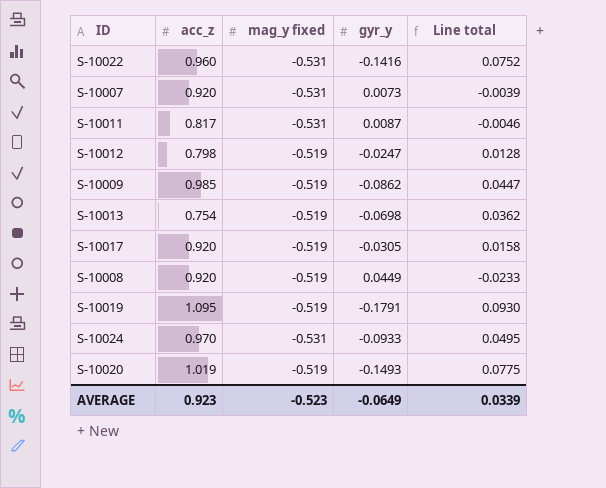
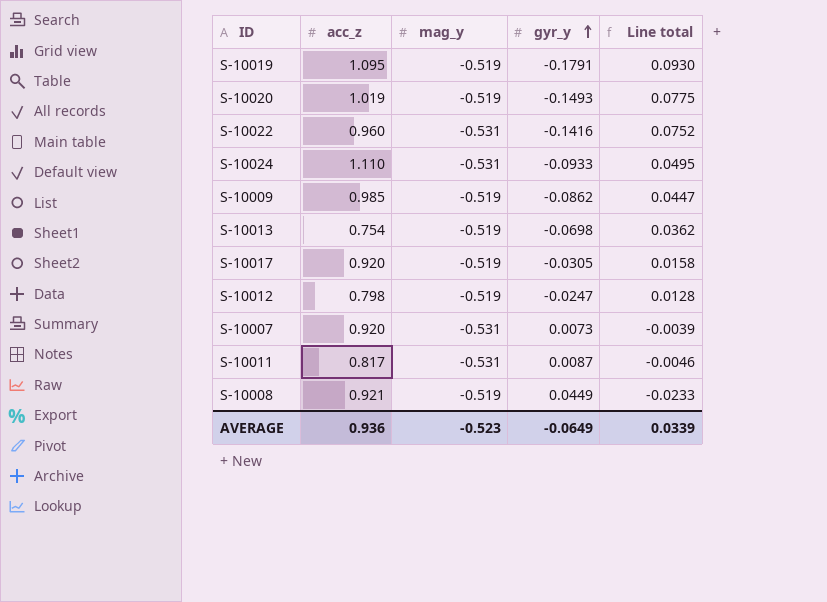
row order: none -> gyr_y ascending
column name: mag_y fixed -> mag_y
S-10024 | acc_z: 0.970 -> 1.110
S-10008 | acc_z: 0.920 -> 0.921
AVERAGE | acc_z: 0.923 -> 0.936

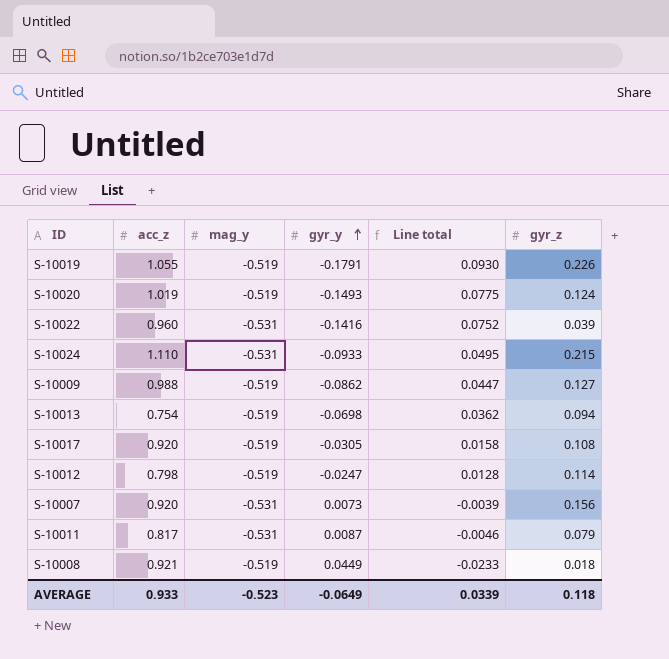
column gyr_z | position: none -> 6
S-10019 | acc_z: 1.095 -> 1.055
S-10009 | acc_z: 0.985 -> 0.988
AVERAGE | acc_z: 0.936 -> 0.933

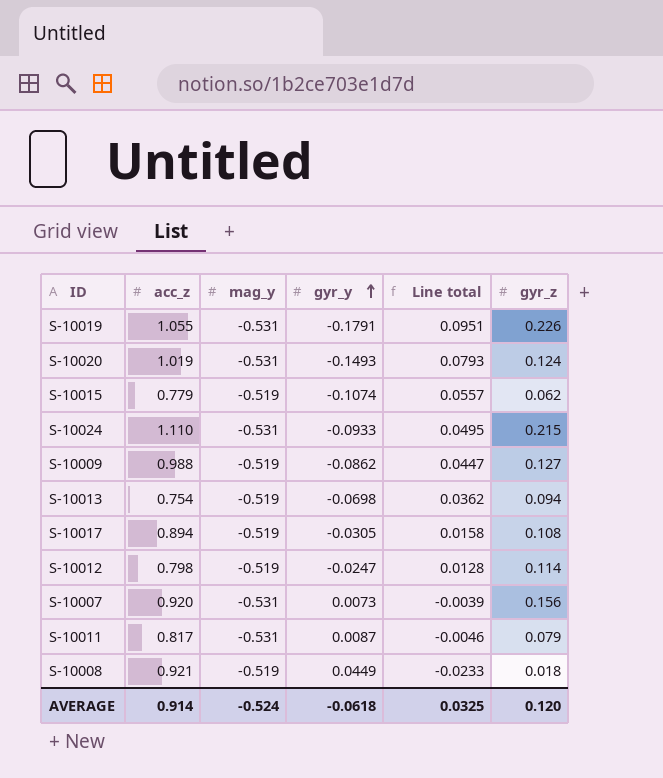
row S-10022: 0.960 | -0.531 | -0.1416 | 0.0752 | 0.039 -> none
S-10019 | mag_y: -0.519 -> -0.531
S-10019 | Line total: 0.0930 -> 0.0951
S-10020 | mag_y: -0.519 -> -0.531
S-10020 | Line total: 0.0775 -> 0.0793
row S-10015: none -> 0.779 | -0.519 | -0.1074 | 0.0557 | 0.062
S-10017 | acc_z: 0.920 -> 0.894
AVERAGE | acc_z: 0.933 -> 0.914
AVERAGE | mag_y: -0.523 -> -0.524
AVERAGE | gyr_y: -0.0649 -> -0.0618
AVERAGE | Line total: 0.0339 -> 0.0325
AVERAGE | gyr_z: 0.118 -> 0.120

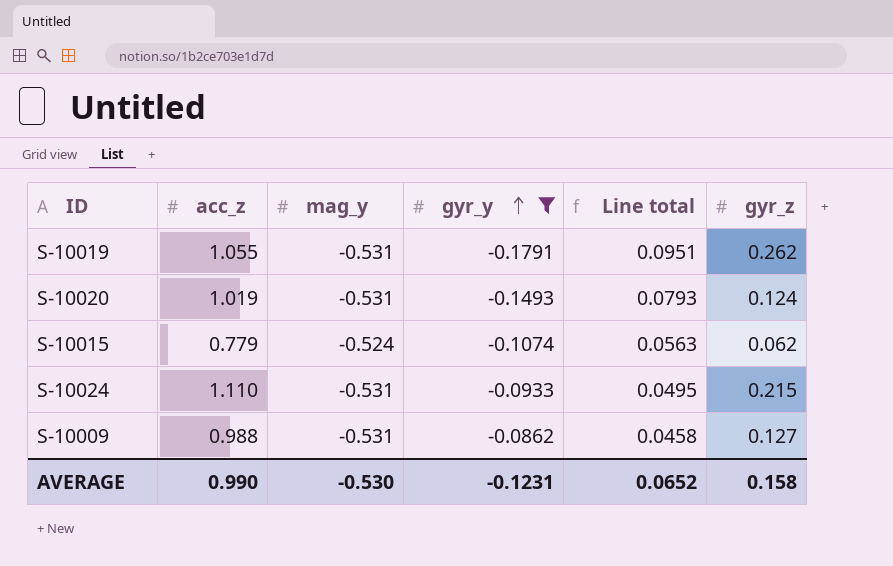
filter: none -> gyr_y <= -0.0862
S-10019 | gyr_z: 0.226 -> 0.262
S-10015 | mag_y: -0.519 -> -0.524
S-10015 | Line total: 0.0557 -> 0.0563
S-10009 | mag_y: -0.519 -> -0.531
S-10009 | Line total: 0.0447 -> 0.0458
AVERAGE | acc_z: 0.914 -> 0.990
AVERAGE | mag_y: -0.524 -> -0.530
AVERAGE | gyr_y: -0.0618 -> -0.1231
AVERAGE | Line total: 0.0325 -> 0.0652
AVERAGE | gyr_z: 0.120 -> 0.158

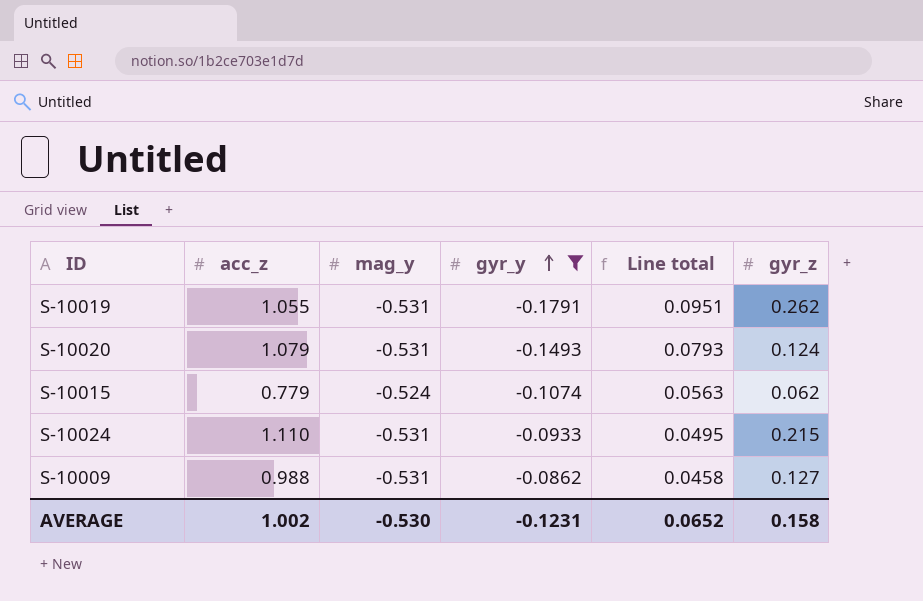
S-10020 | acc_z: 1.019 -> 1.079
AVERAGE | acc_z: 0.990 -> 1.002

